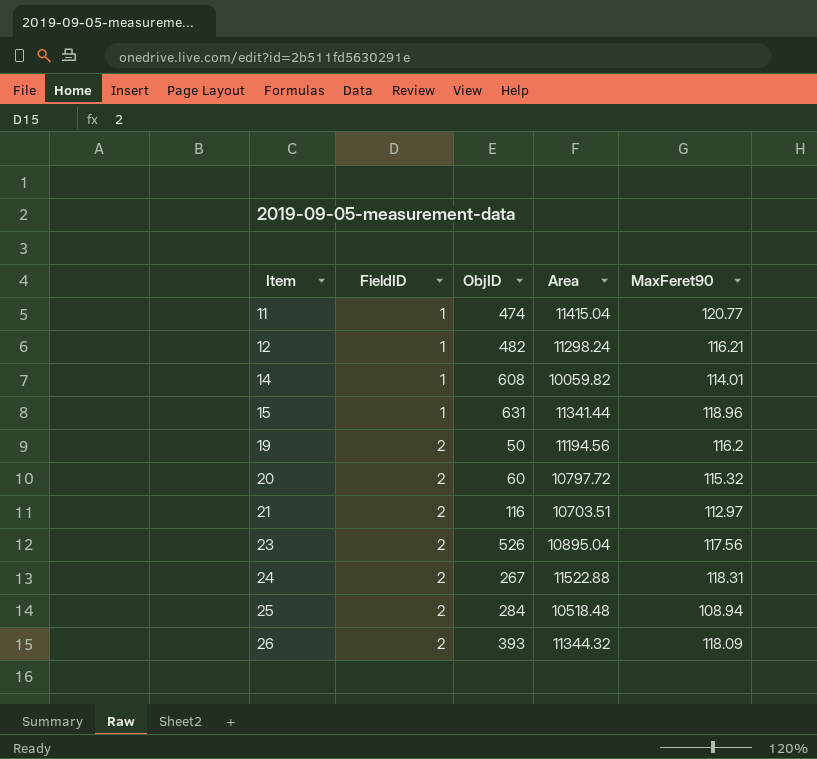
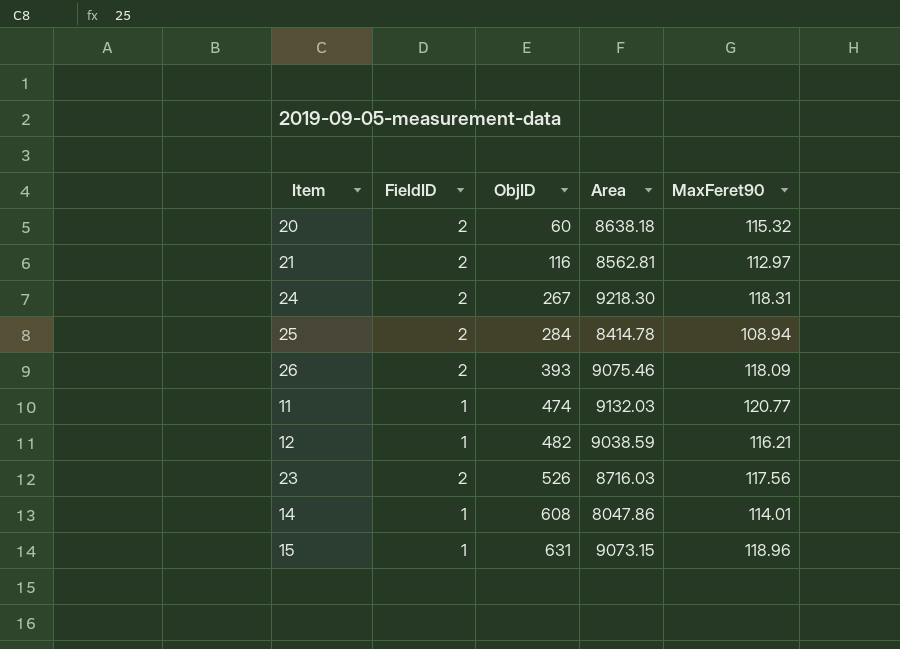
row order: Item ascending -> ObjID ascending
row 19: 2 | 50 | 11194.56 | 116.2 -> none
20 | Area: 10797.72 -> 8638.18
21 | Area: 10703.51 -> 8562.81
24 | Area: 11522.88 -> 9218.30
25 | Area: 10518.48 -> 8414.78
26 | Area: 11344.32 -> 9075.46
11 | Area: 11415.04 -> 9132.03
12 | Area: 11298.24 -> 9038.59
23 | Area: 10895.04 -> 8716.03
14 | Area: 10059.82 -> 8047.86
15 | Area: 11341.44 -> 9073.15

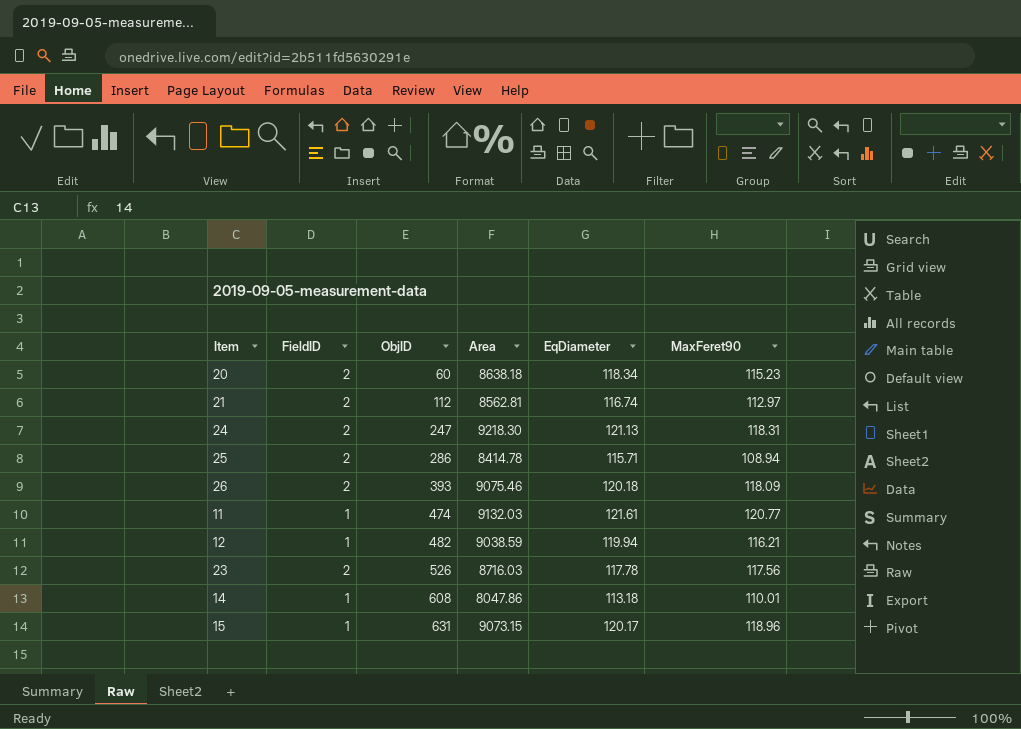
column EqDiameter | position: none -> 5
20 | MaxFeret90: 115.32 -> 115.23
21 | ObjID: 116 -> 112
24 | ObjID: 267 -> 247
25 | ObjID: 284 -> 286
14 | MaxFeret90: 114.01 -> 110.01

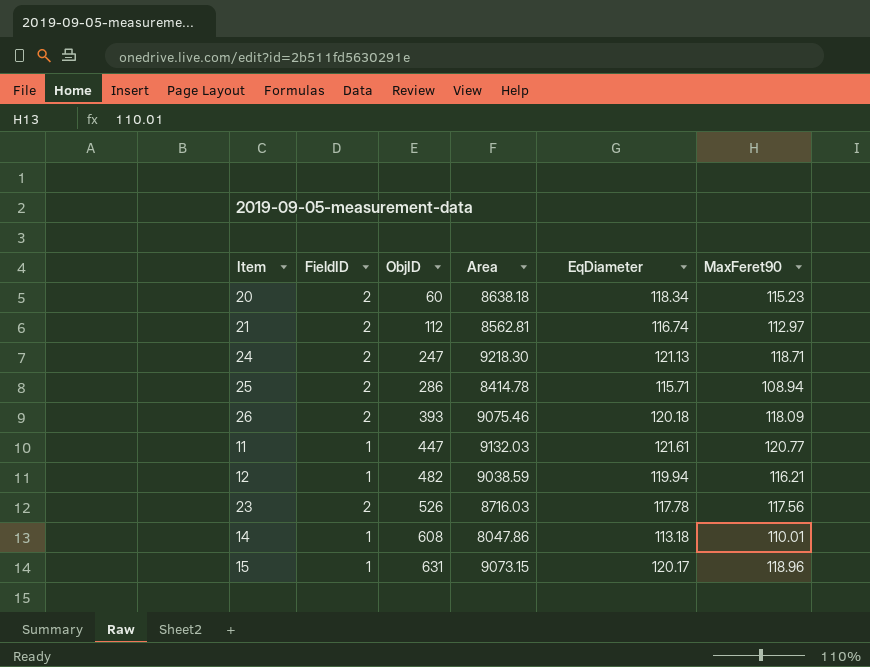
24 | MaxFeret90: 118.31 -> 118.71
11 | ObjID: 474 -> 447

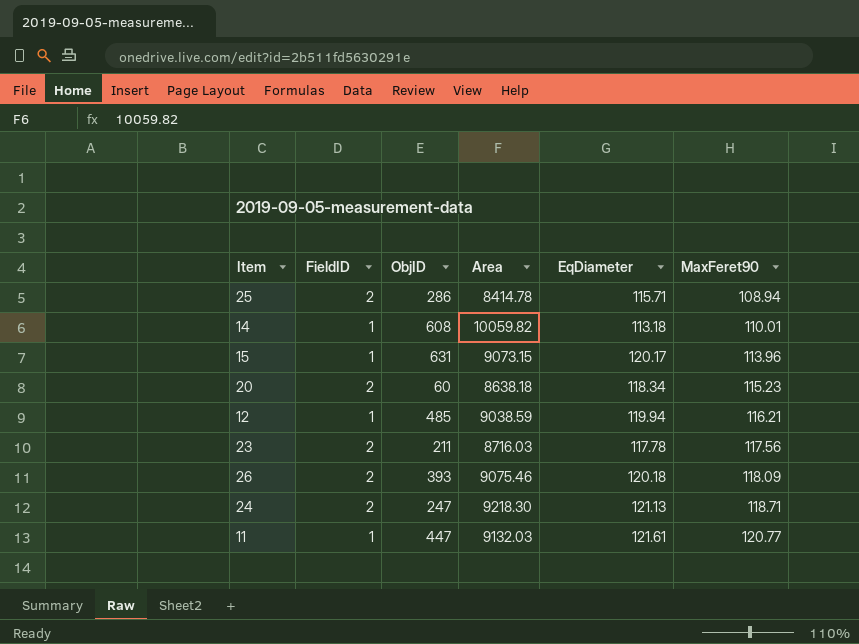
row order: ObjID ascending -> MaxFeret90 ascending
row 21: 2 | 112 | 8562.81 | 116.74 | 112.97 -> none
14 | Area: 8047.86 -> 10059.82
15 | MaxFeret90: 118.96 -> 113.96
12 | ObjID: 482 -> 485
23 | ObjID: 526 -> 211

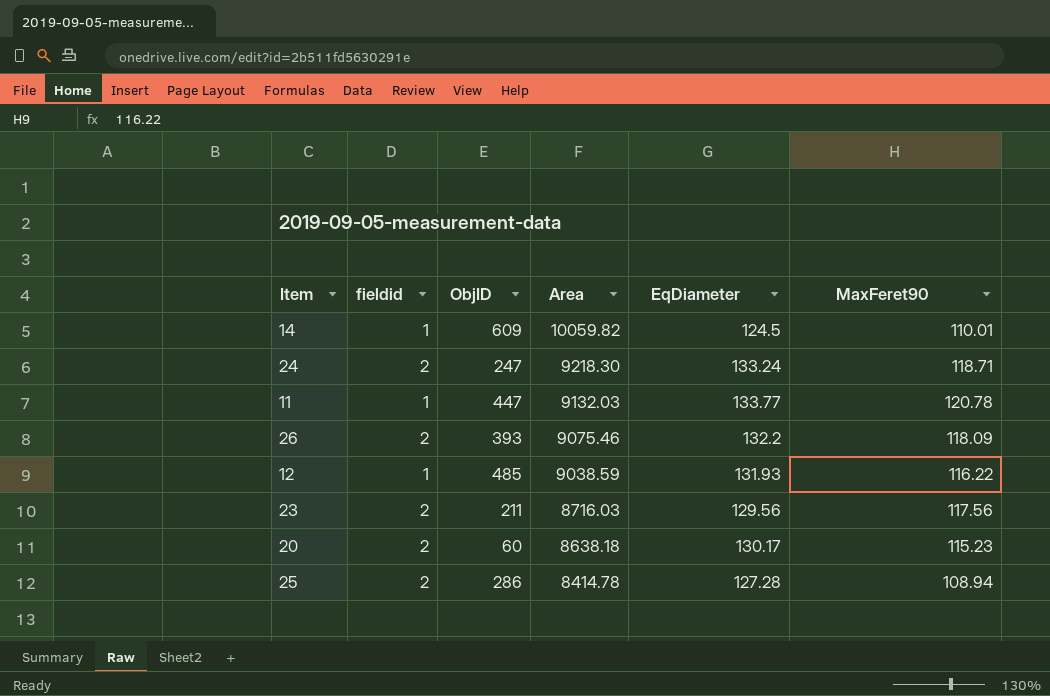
row order: MaxFeret90 ascending -> Area descending
column name: FieldID -> fieldid
row 15: 1 | 631 | 9073.15 | 120.17 | 113.96 -> none
14 | ObjID: 608 -> 609
14 | EqDiameter: 113.18 -> 124.5
24 | EqDiameter: 121.13 -> 133.24
11 | EqDiameter: 121.61 -> 133.77
11 | MaxFeret90: 120.77 -> 120.78
26 | EqDiameter: 120.18 -> 132.2
12 | EqDiameter: 119.94 -> 131.93
12 | MaxFeret90: 116.21 -> 116.22
23 | EqDiameter: 117.78 -> 129.56
20 | EqDiameter: 118.34 -> 130.17
25 | EqDiameter: 115.71 -> 127.28

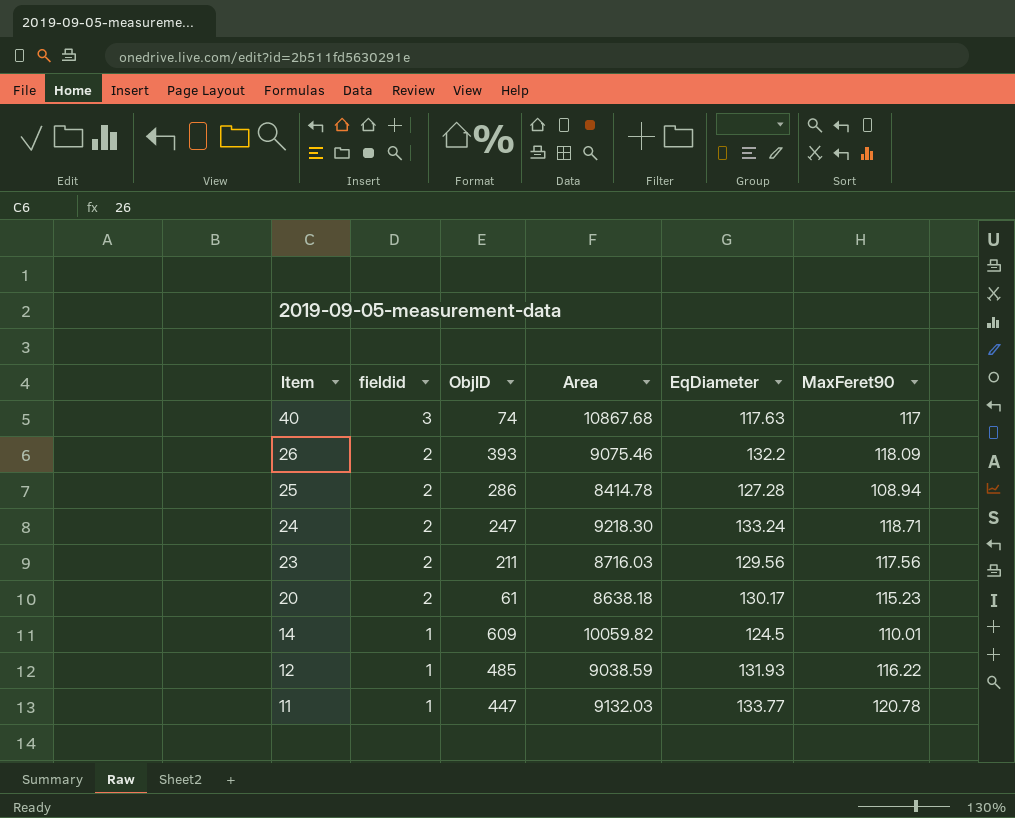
row order: Area descending -> Item descending
row 40: none -> 3 | 74 | 10867.68 | 117.63 | 117
20 | ObjID: 60 -> 61

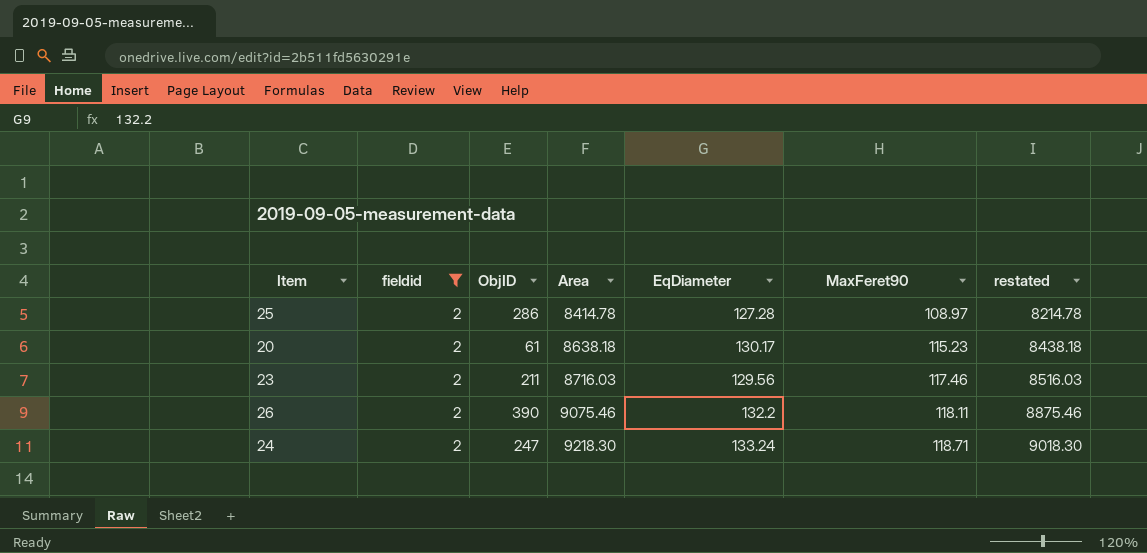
filter: none -> fieldid = 2
row order: Item descending -> Area ascending
column restated | formula: none -> [Area] - 200
25 | MaxFeret90: 108.94 -> 108.97
23 | MaxFeret90: 117.56 -> 117.46
26 | ObjID: 393 -> 390
26 | MaxFeret90: 118.09 -> 118.11

